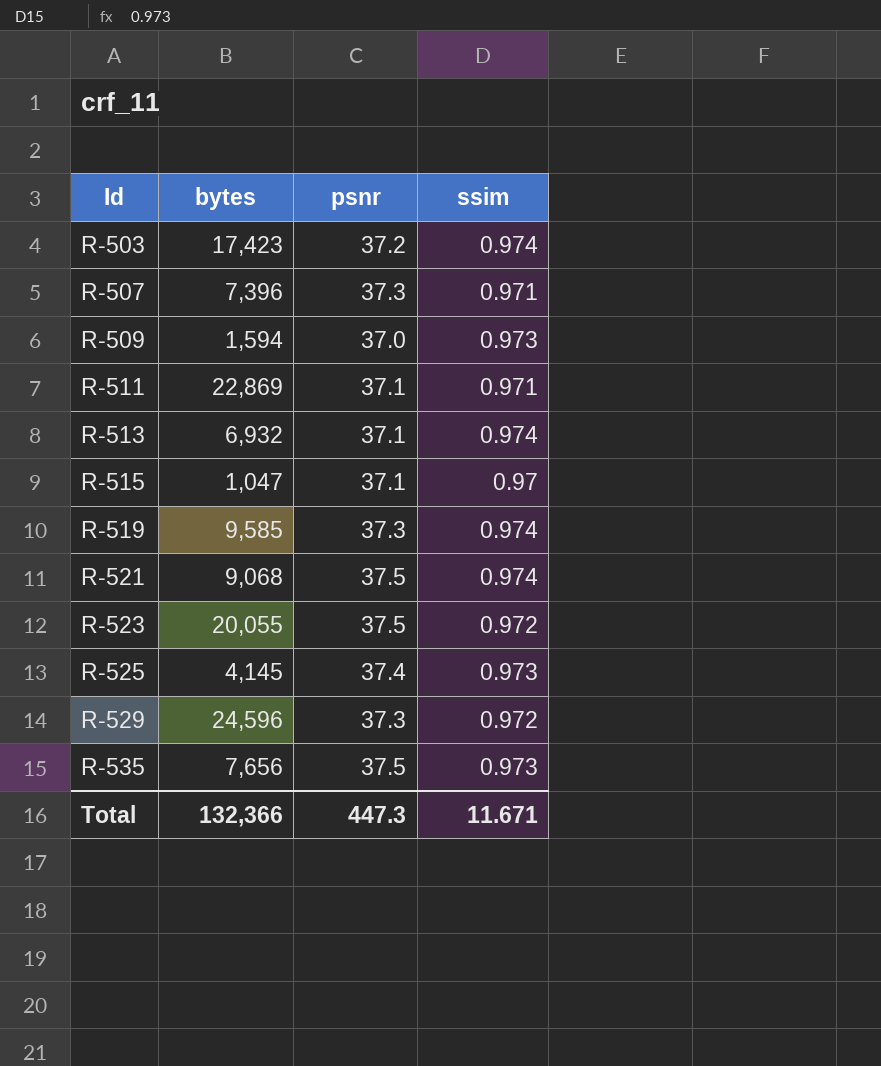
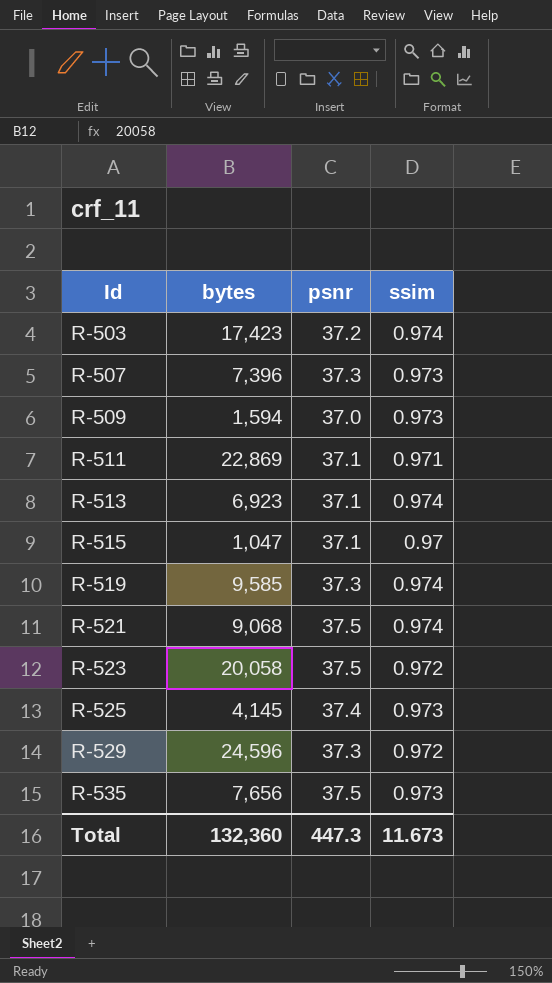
R-507 | ssim: 0.971 -> 0.973
R-513 | bytes: 6,932 -> 6,923
R-523 | bytes: 20,055 -> 20,058
Total | bytes: 132,366 -> 132,360
Total | ssim: 11.671 -> 11.673

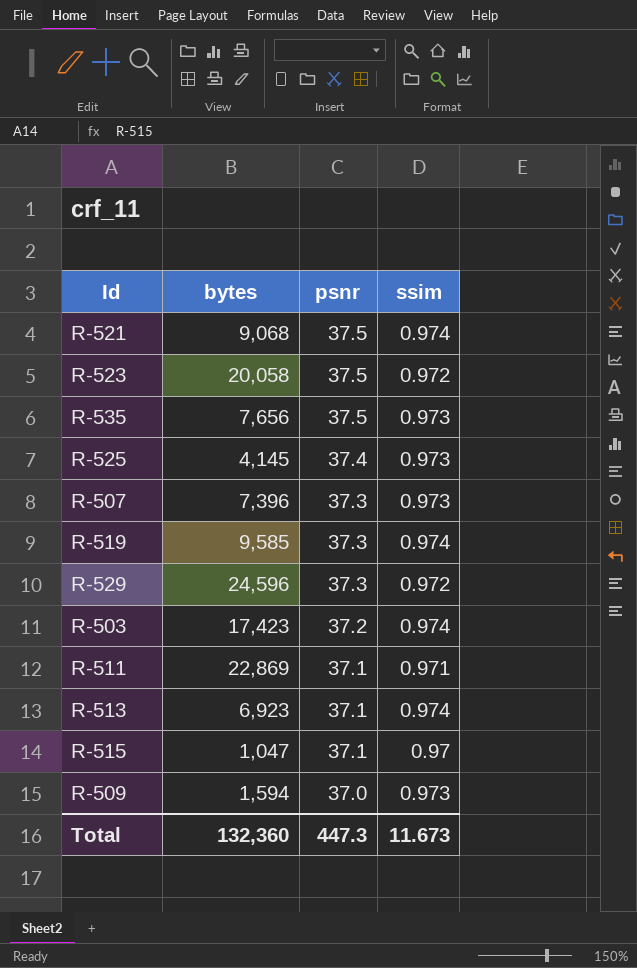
row order: Id ascending -> psnr descending

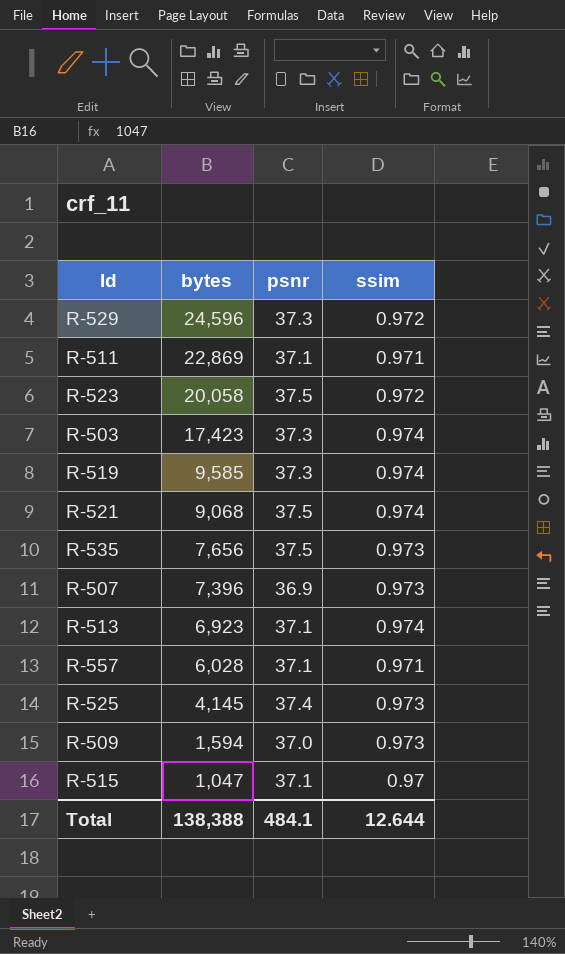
row order: psnr descending -> bytes descending
R-503 | psnr: 37.2 -> 37.3
R-507 | psnr: 37.3 -> 36.9
row R-557: none -> 6,028 | 37.1 | 0.971
Total | bytes: 132,360 -> 138,388
Total | psnr: 447.3 -> 484.1
Total | ssim: 11.673 -> 12.644

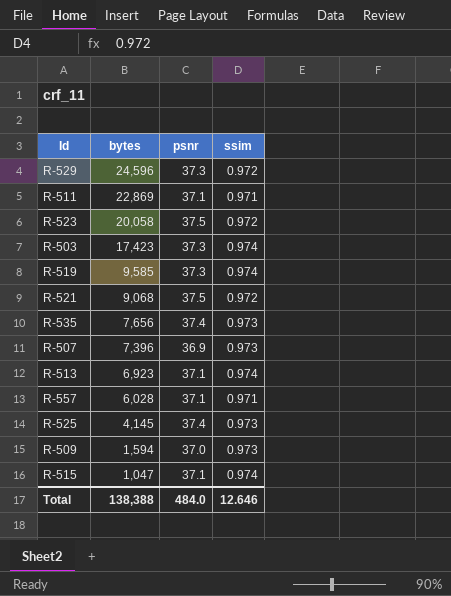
R-521 | ssim: 0.974 -> 0.972
R-535 | psnr: 37.5 -> 37.4
R-515 | ssim: 0.97 -> 0.974
Total | psnr: 484.1 -> 484.0
Total | ssim: 12.644 -> 12.646

